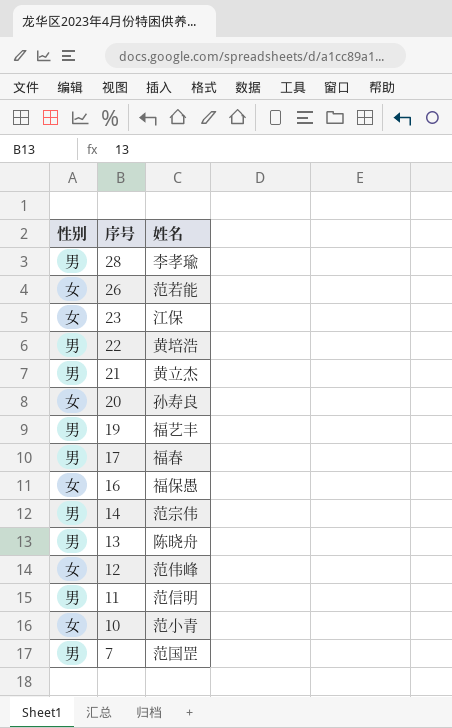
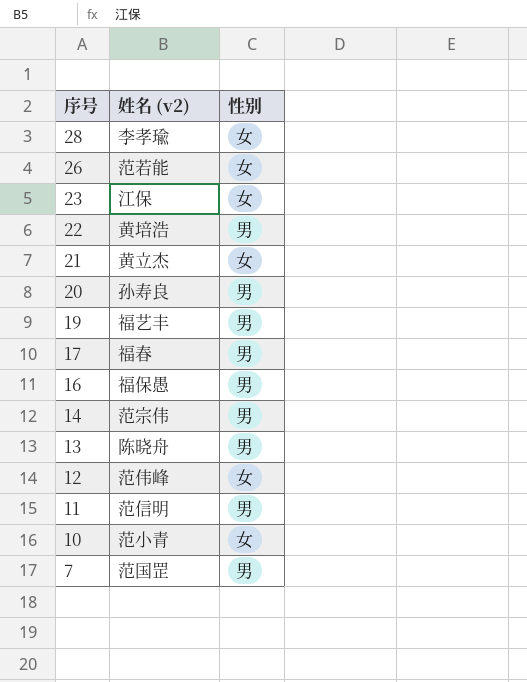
column name: 姓名 -> 姓名 (v2)
column 性别 | position: 1 -> 3
28 | 性别: 男 -> 女
21 | 性别: 男 -> 女
20 | 性别: 女 -> 男
16 | 性别: 女 -> 男

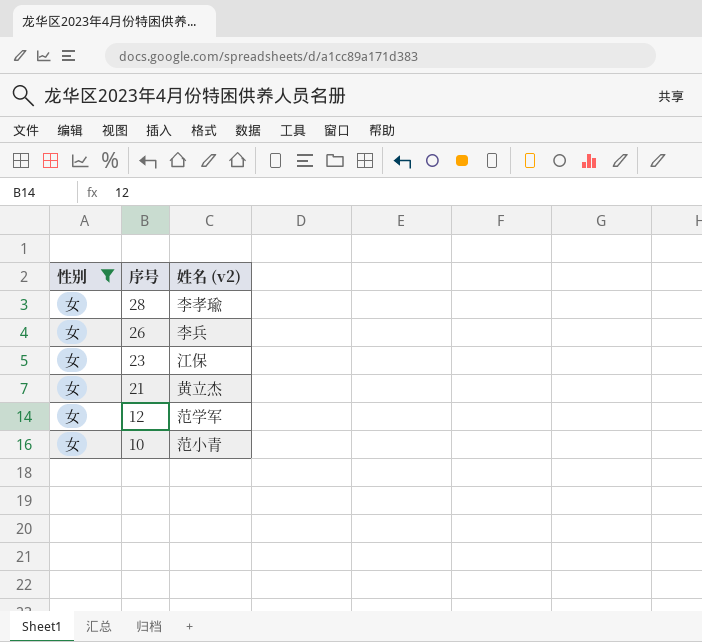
filter: none -> 性别 = 女
column 性别 | position: 3 -> 1
26 | 姓名 (v2): 范若能 -> 李兵
12 | 姓名 (v2): 范伟峰 -> 范学军

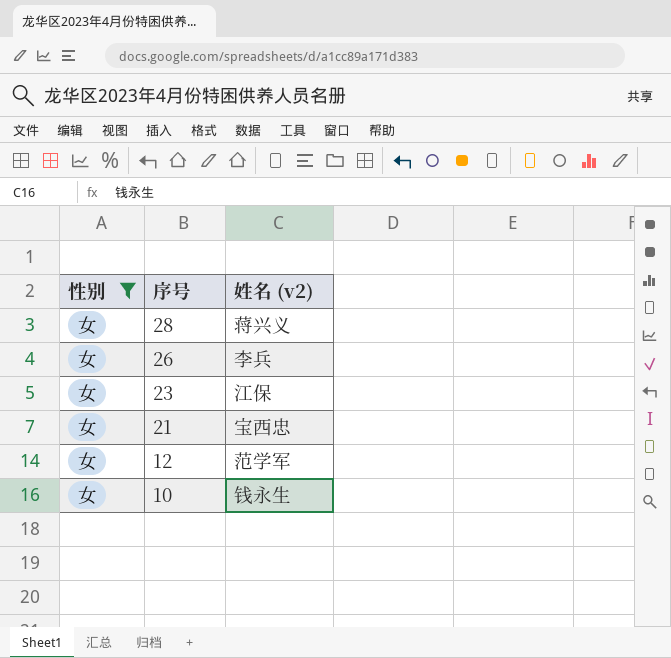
28 | 姓名 (v2): 李孝瑜 -> 蒋兴义
21 | 姓名 (v2): 黄立杰 -> 宝西忠
10 | 姓名 (v2): 范小青 -> 钱永生

